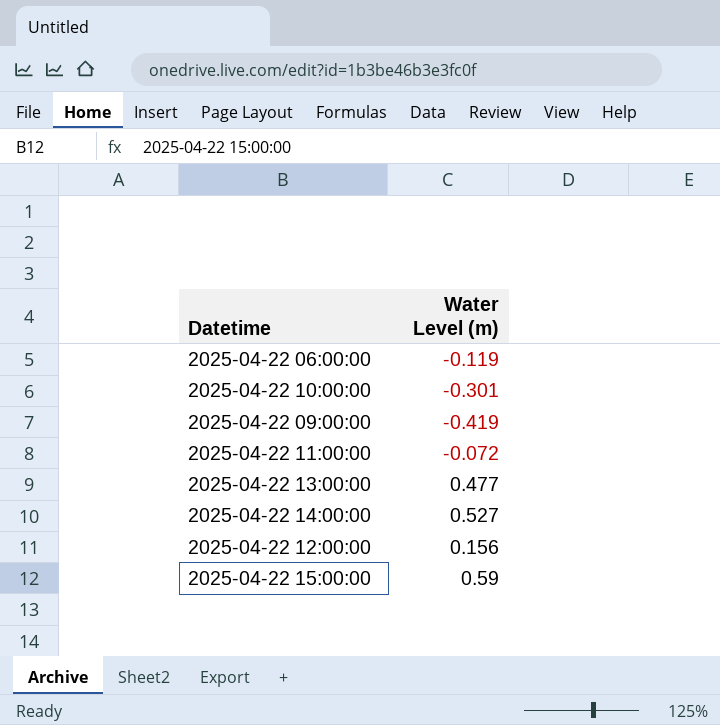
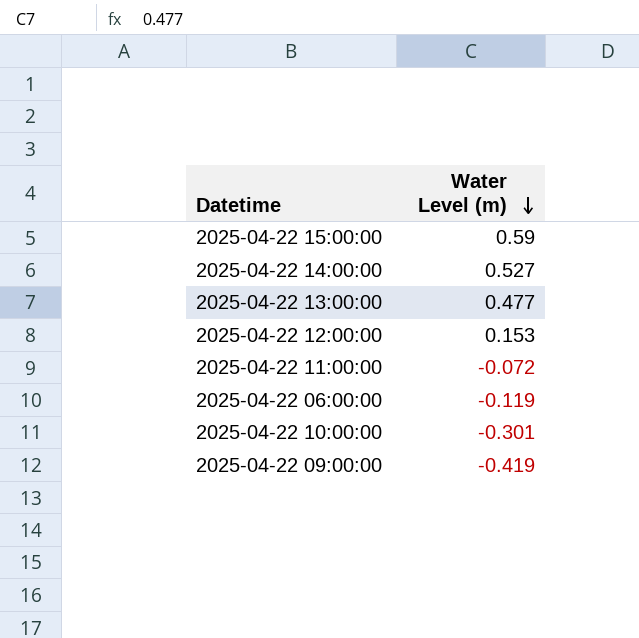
row order: none -> Water Level (m) descending
2025-04-22 12:00:00 | Water Level (m): 0.156 -> 0.153

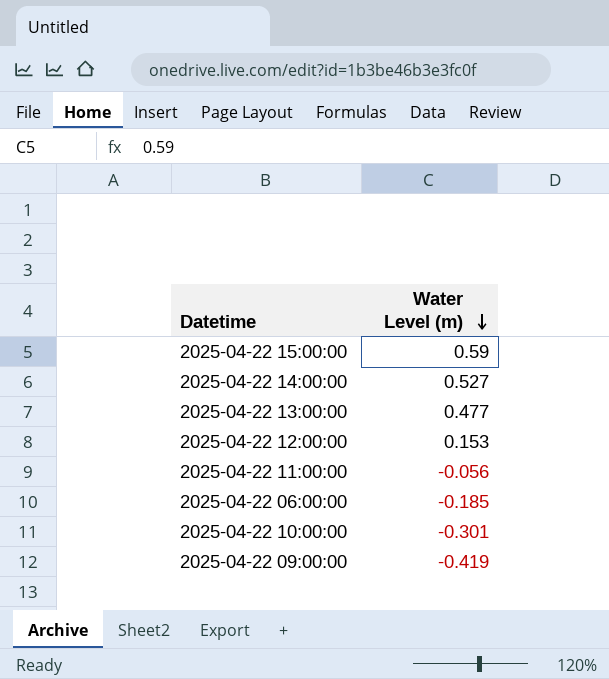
2025-04-22 11:00:00 | Water Level (m): -0.072 -> -0.056
2025-04-22 06:00:00 | Water Level (m): -0.119 -> -0.185

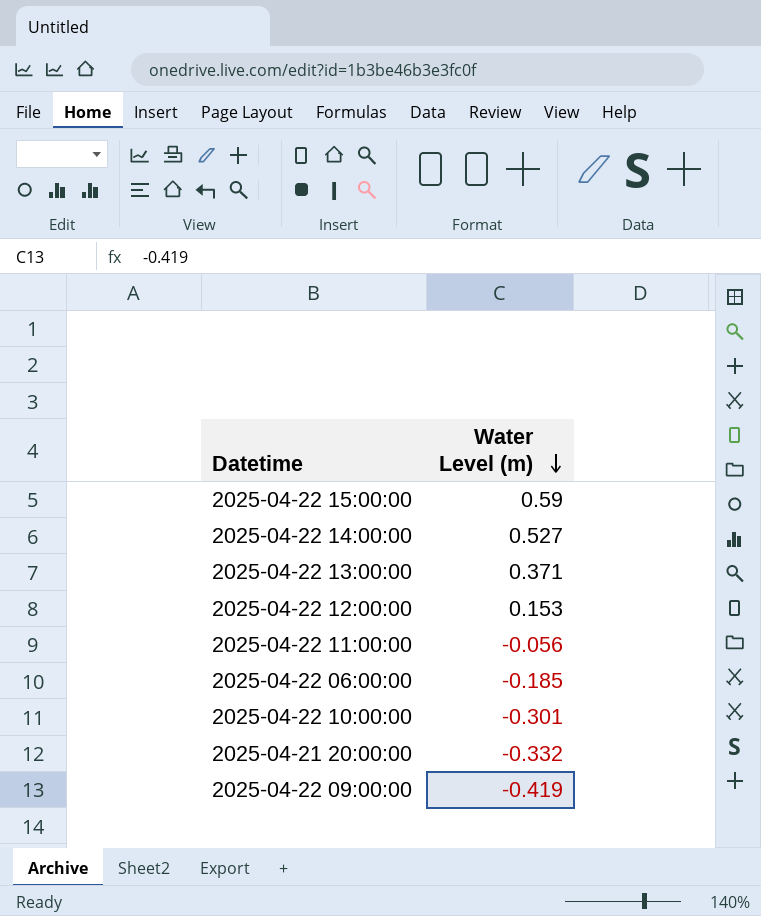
2025-04-22 13:00:00 | Water Level (m): 0.477 -> 0.371
row 2025-04-21 20:00:00: none -> -0.332

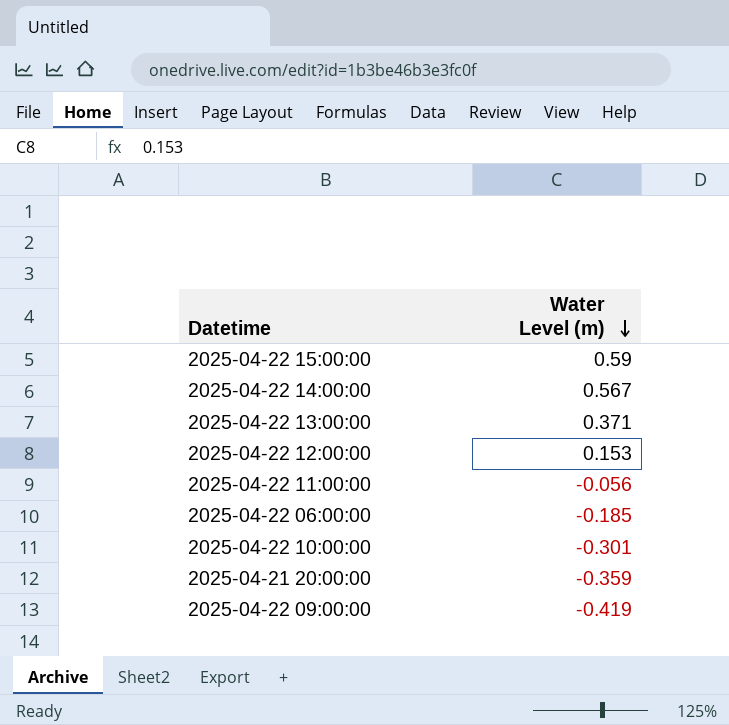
2025-04-22 14:00:00 | Water Level (m): 0.527 -> 0.567
2025-04-21 20:00:00 | Water Level (m): -0.332 -> -0.359

